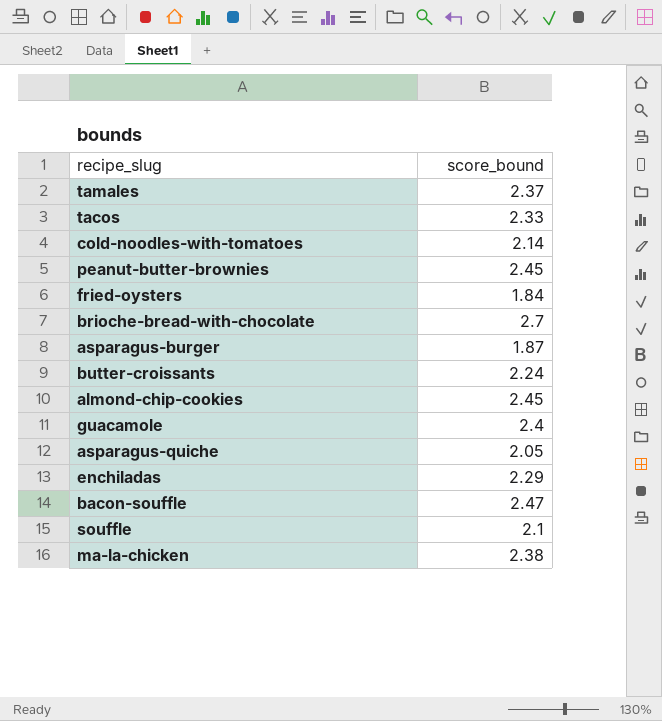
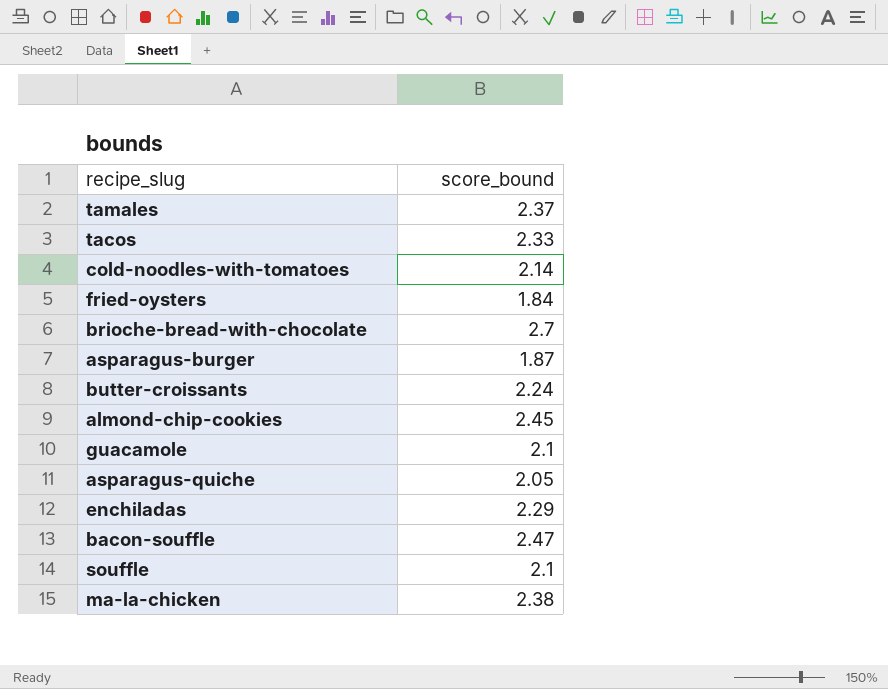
row peanut-butter-brownies: 2.45 -> none
guacamole | score_bound: 2.4 -> 2.1

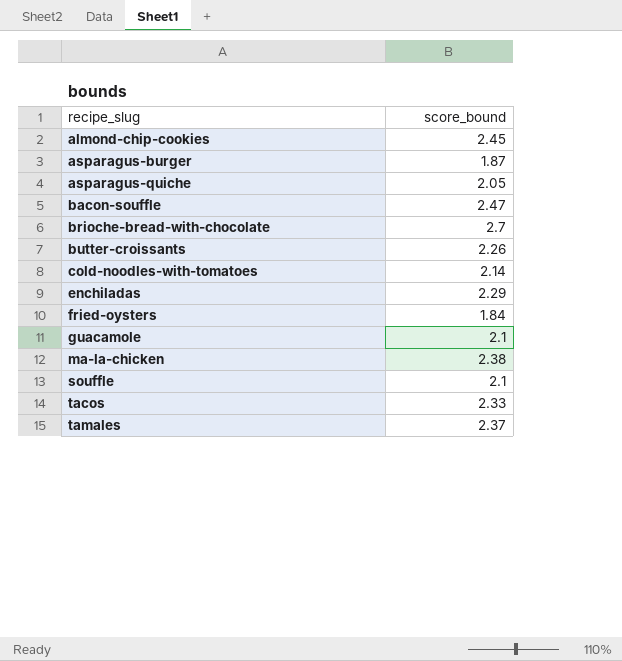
row order: none -> recipe_slug ascending
butter-croissants | score_bound: 2.24 -> 2.26

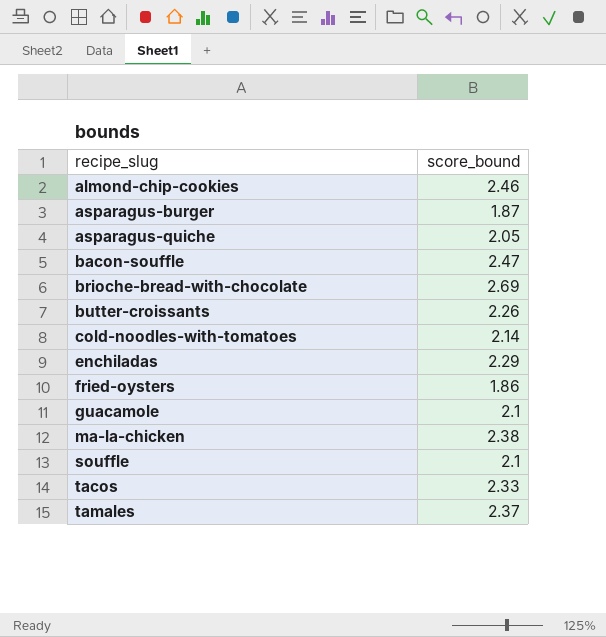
almond-chip-cookies | score_bound: 2.45 -> 2.46
brioche-bread-with-chocolate | score_bound: 2.7 -> 2.69
fried-oysters | score_bound: 1.84 -> 1.86

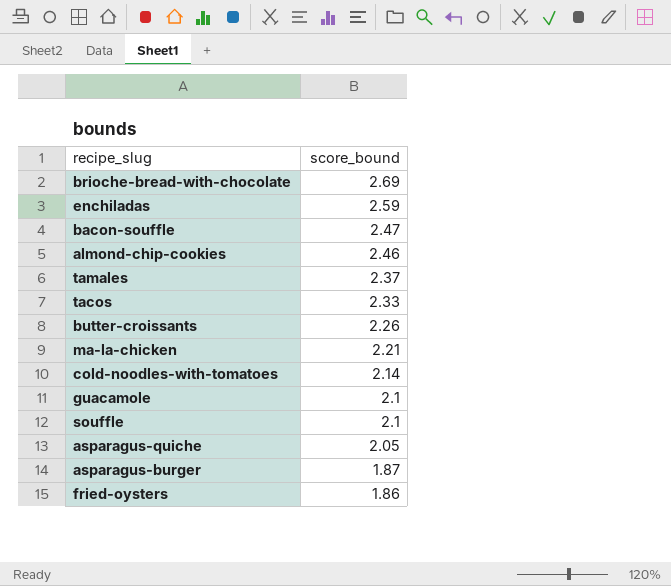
row order: recipe_slug ascending -> score_bound descending
enchiladas | score_bound: 2.29 -> 2.59
ma-la-chicken | score_bound: 2.38 -> 2.21

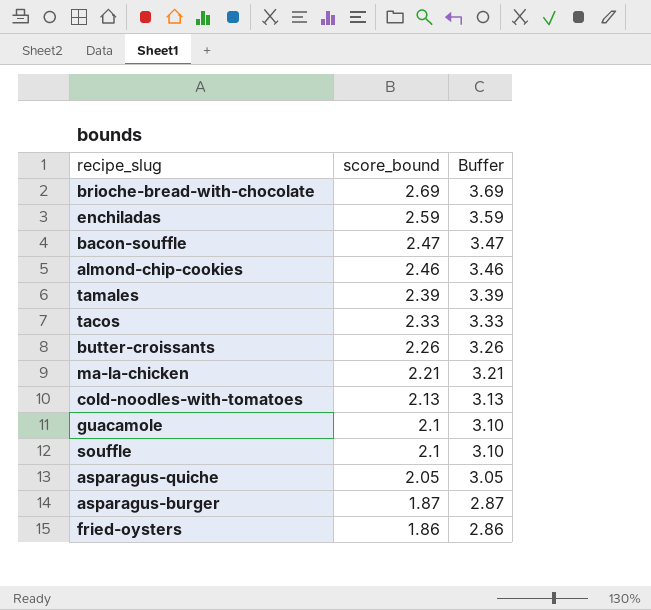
column Buffer | formula: none -> [score_bound] + 1
tamales | score_bound: 2.37 -> 2.39
cold-noodles-with-tomatoes | score_bound: 2.14 -> 2.13

